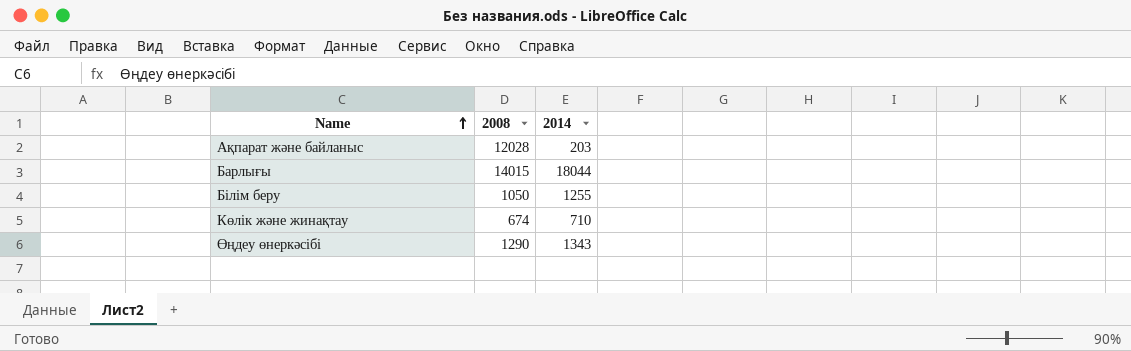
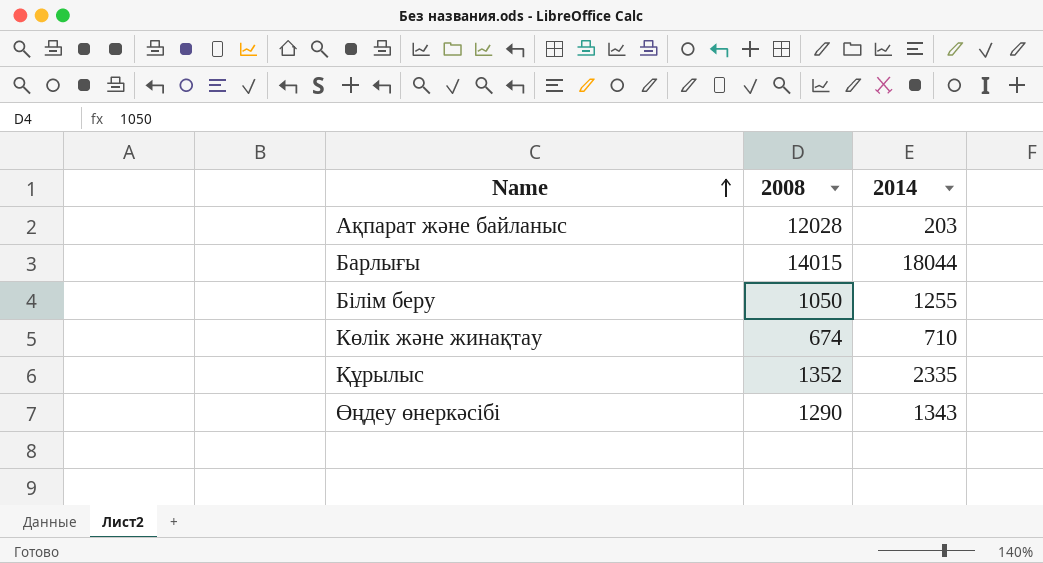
row Құрылыс: none -> 1352 | 2335

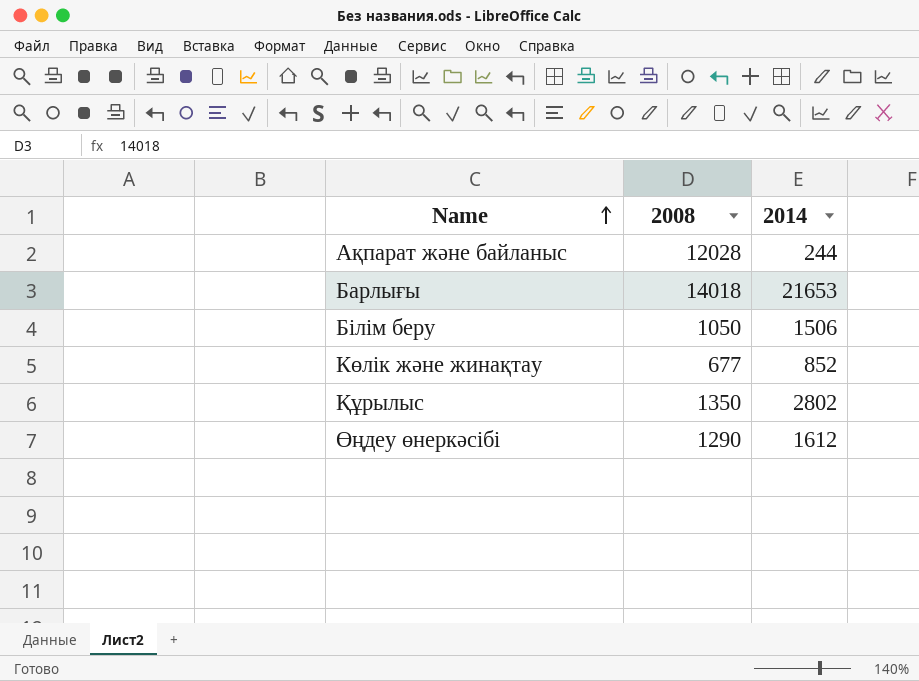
Ақпарат және байланыс | 2014: 203 -> 244
Барлығы | 2008: 14015 -> 14018
Барлығы | 2014: 18044 -> 21653
Білім беру | 2014: 1255 -> 1506
Көлік және жинақтау | 2008: 674 -> 677
Көлік және жинақтау | 2014: 710 -> 852
Құрылыс | 2008: 1352 -> 1350
Құрылыс | 2014: 2335 -> 2802
Өңдеу өнеркәсібі | 2014: 1343 -> 1612

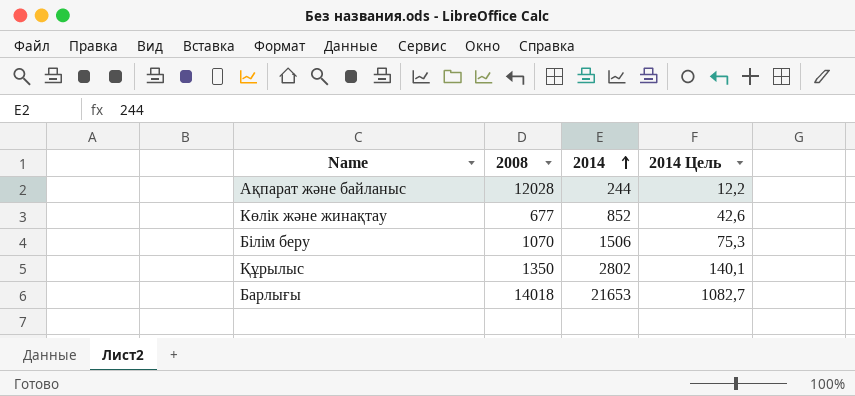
row order: Name ascending -> 2014 ascending
column 2014 Цель | formula: none -> [2014] * 0,05
row Өңдеу өнеркәсібі: 1290 | 1612 -> none
Білім беру | 2008: 1050 -> 1070

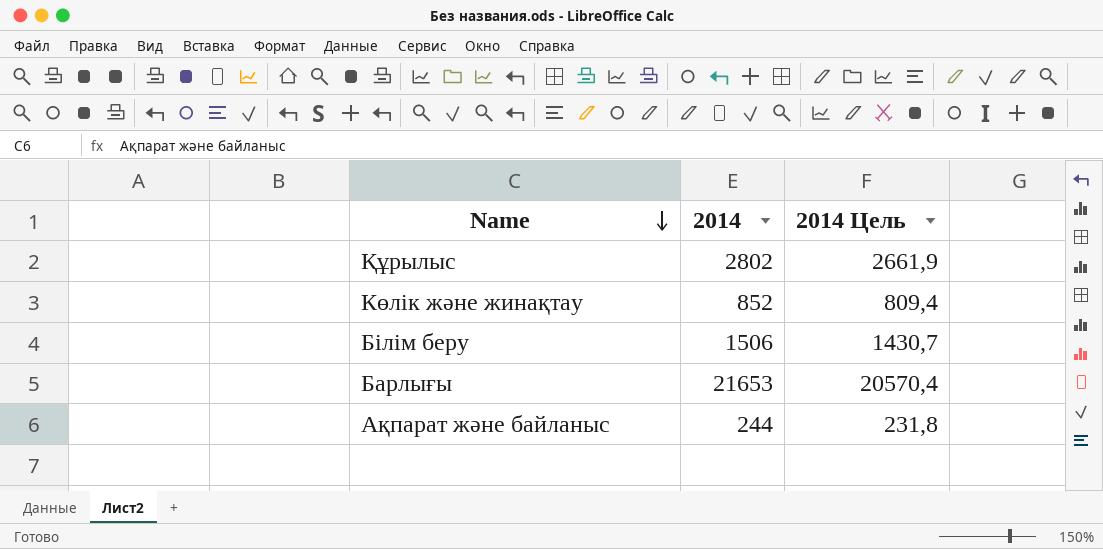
row order: 2014 ascending -> Name descending
column 2008 | position: 2 -> none
column 2014 Цель | formula: [2014] * 0,05 -> [2014] * 0,95

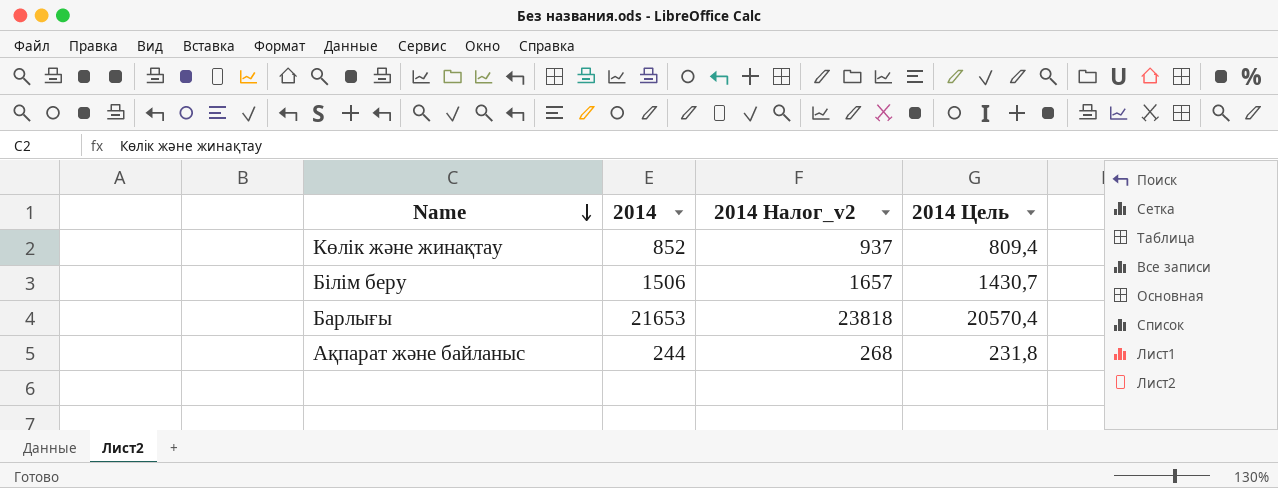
column 2014 Налог_v2 | formula: none -> [2014] * 1,1
row Құрылыс: 2802 | 2661,9 -> none

